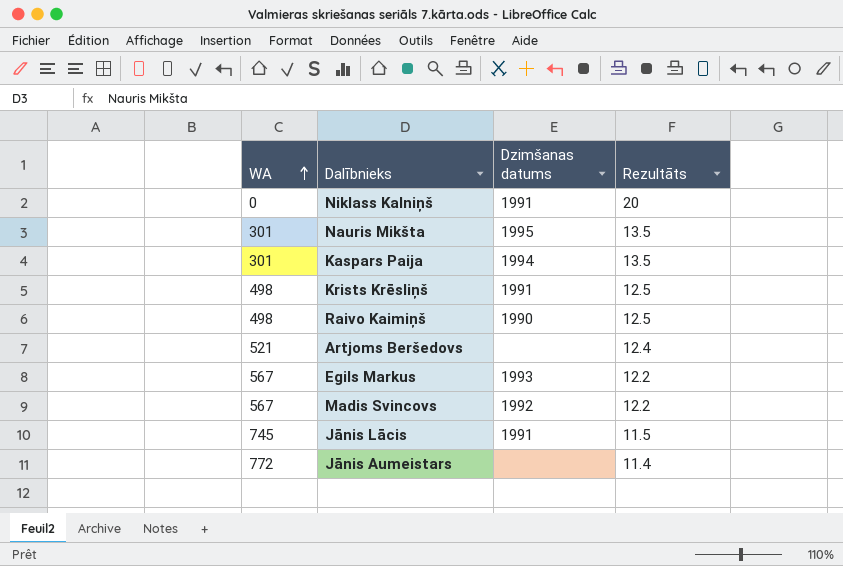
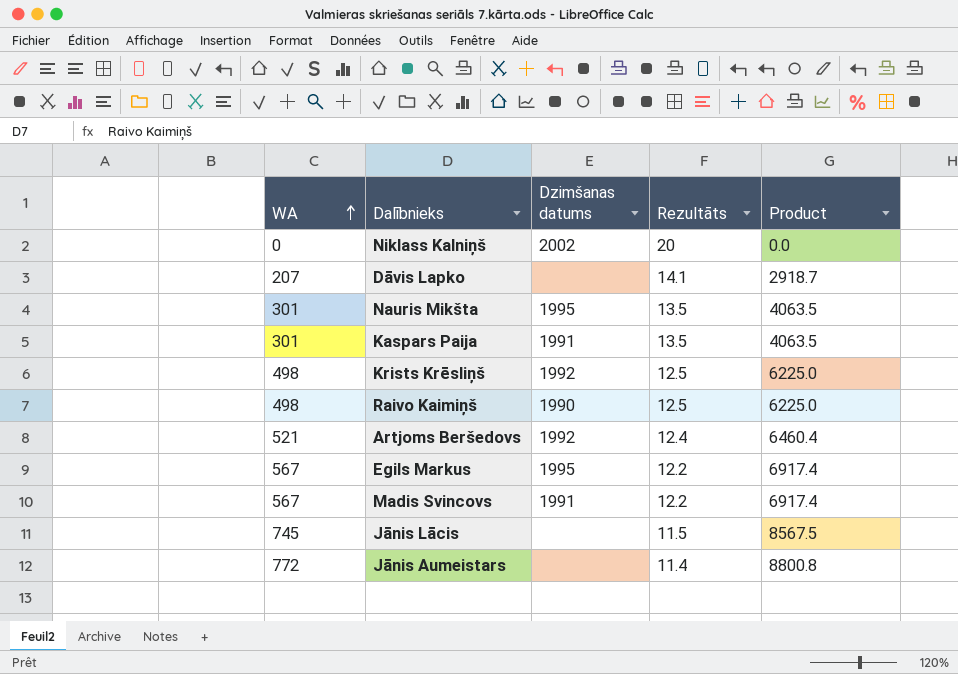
column Product | formula: none -> [WA] * [Rezultāts]
Niklass Kalniņš | Dzimšanas datums: 1991 -> 2002
row Dāvis Lapko: none -> 207 | none | 14.1 | 2918.7
Kaspars Paija | Dzimšanas datums: 1994 -> 1991
Krists Krēsliņš | Dzimšanas datums: 1991 -> 1992
Artjoms Beršedovs | Dzimšanas datums: none -> 1992
Egils Markus | Dzimšanas datums: 1993 -> 1995
Madis Svincovs | Dzimšanas datums: 1992 -> 1991
Jānis Lācis | Dzimšanas datums: 1991 -> none

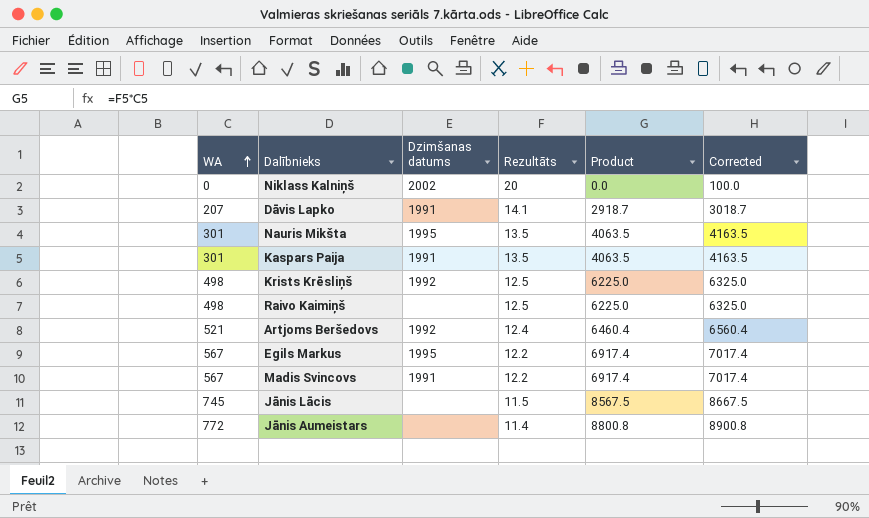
column Corrected | formula: none -> [Product] + 100
Dāvis Lapko | Dzimšanas datums: none -> 1991
Raivo Kaimiņš | Dzimšanas datums: 1990 -> none

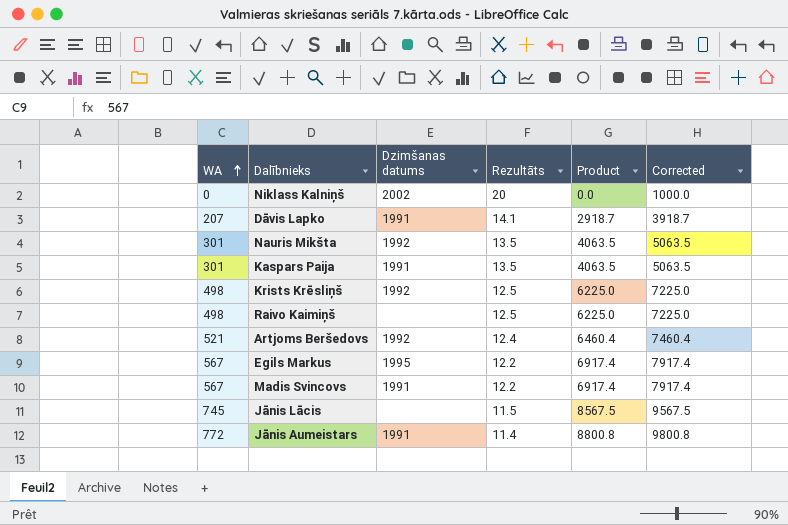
column Corrected | formula: [Product] + 100 -> [Product] + 1000
Nauris Mikšta | Dzimšanas datums: 1995 -> 1992
Jānis Aumeistars | Dzimšanas datums: none -> 1991

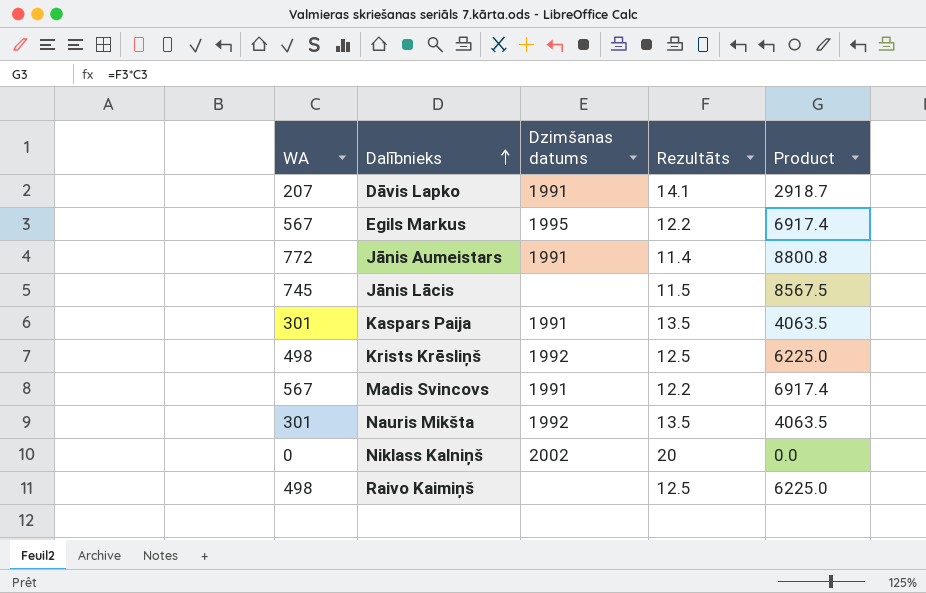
row order: WA ascending -> Dalībnieks ascending
column Corrected | formula: [Product] + 1000 -> none
row Artjoms Beršedovs: 521 | 1992 | 12.4 | 6460.4 | 7460.4 -> none

